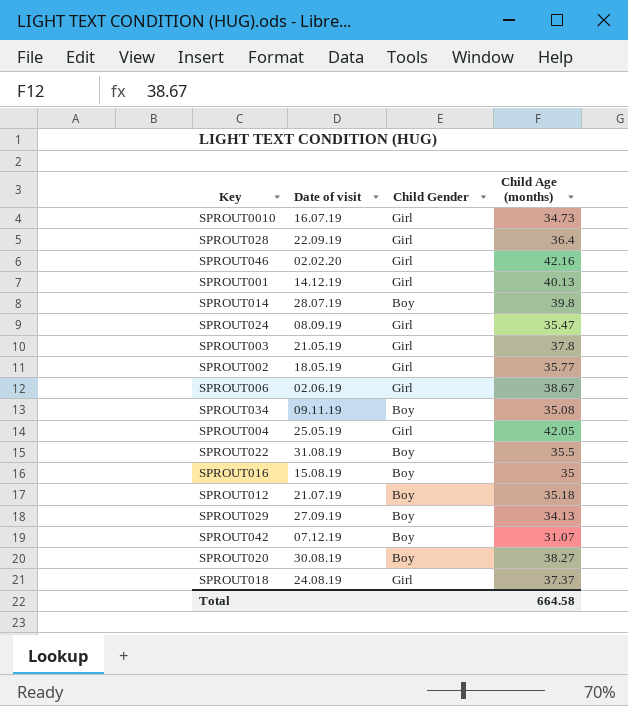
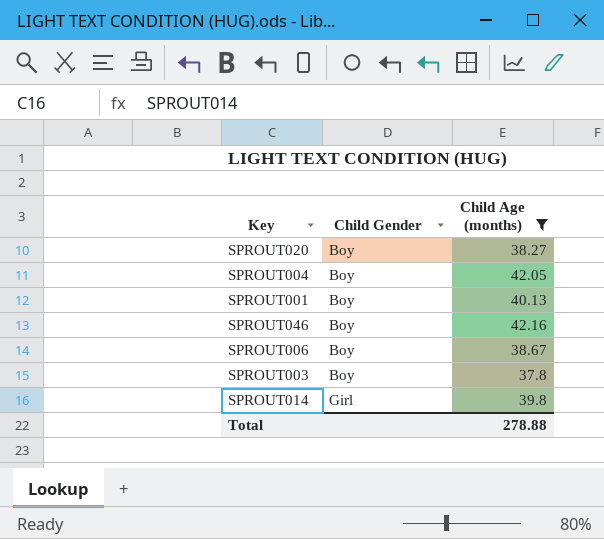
filter: none -> Child Age (months) >= 37.8
row order: none -> Child Gender ascending
column Date of visit | position: 2 -> none
SPROUT004 | Child Gender: Girl -> Boy
SPROUT001 | Child Gender: Girl -> Boy
SPROUT046 | Child Gender: Girl -> Boy
SPROUT006 | Child Gender: Girl -> Boy
SPROUT003 | Child Gender: Girl -> Boy
SPROUT014 | Child Gender: Boy -> Girl
Total | Child Age (months): 664.58 -> 278.88

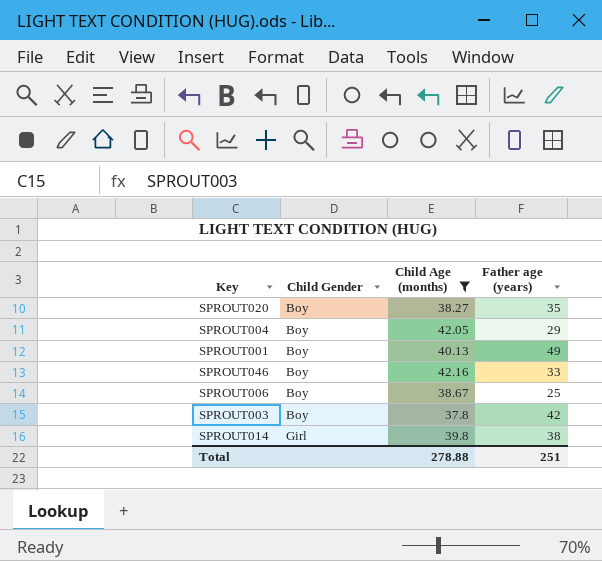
column Father age (years) | position: none -> 4

